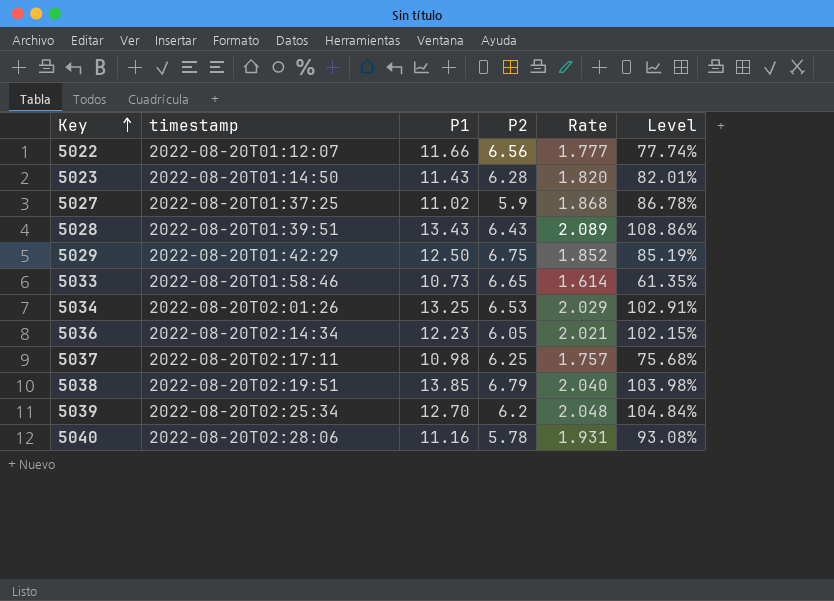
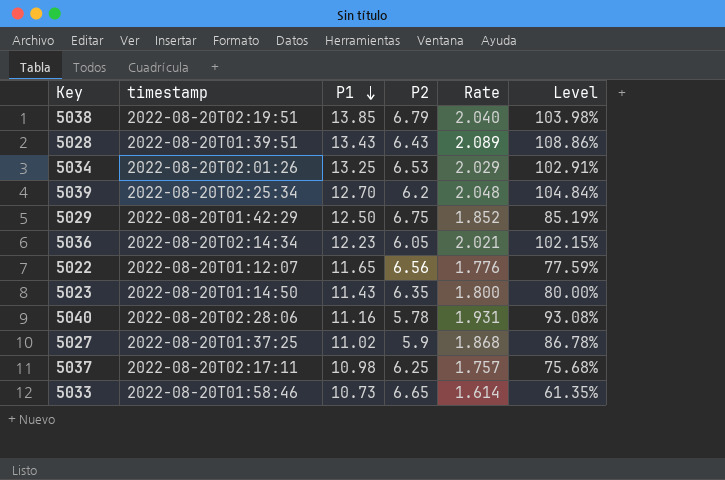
row order: Key ascending -> P1 descending
5022 | P1: 11.66 -> 11.65
5022 | Rate: 1.777 -> 1.776
5022 | Level: 77.74% -> 77.59%
5023 | P2: 6.28 -> 6.35
5023 | Rate: 1.820 -> 1.800
5023 | Level: 82.01% -> 80.00%

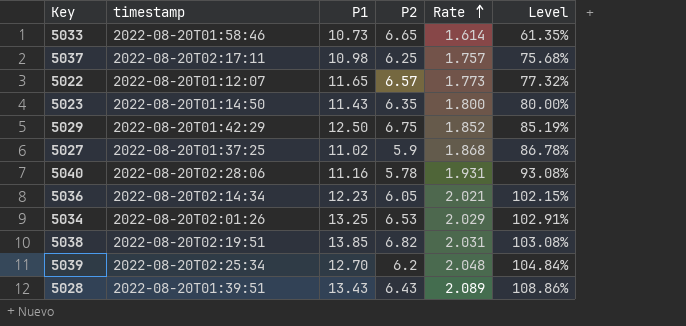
row order: P1 descending -> Rate ascending
5022 | P2: 6.56 -> 6.57
5022 | Rate: 1.776 -> 1.773
5022 | Level: 77.59% -> 77.32%
5038 | P2: 6.79 -> 6.82
5038 | Rate: 2.040 -> 2.031
5038 | Level: 103.98% -> 103.08%

